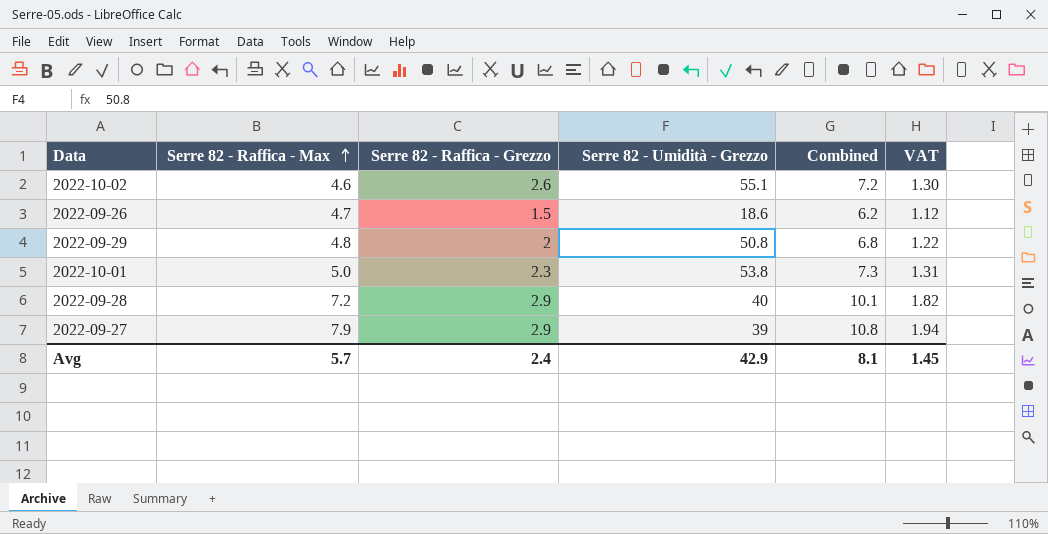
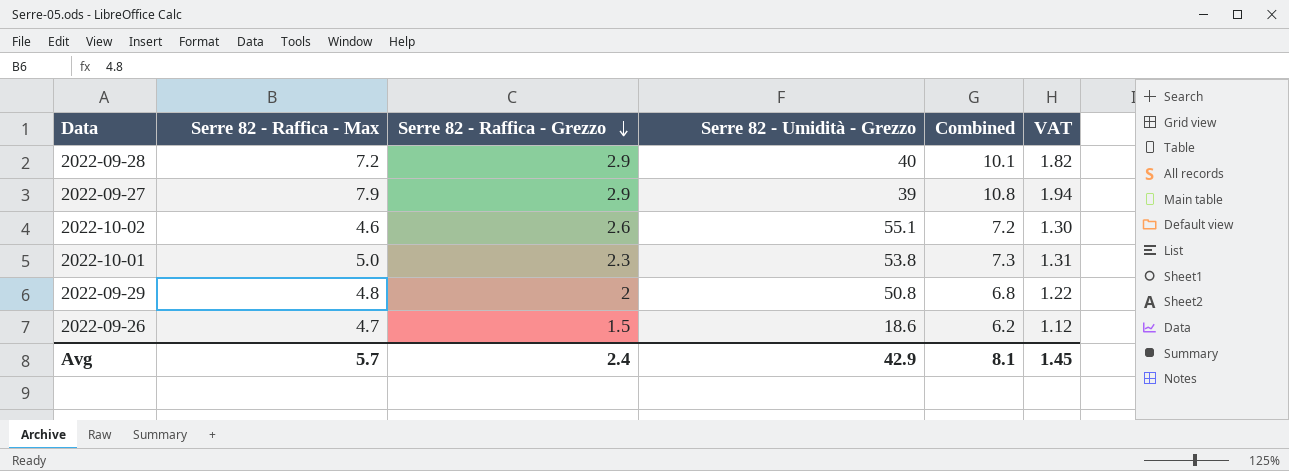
row order: Serre 82 - Raffica - Max ascending -> Serre 82 - Raffica - Grezzo descending

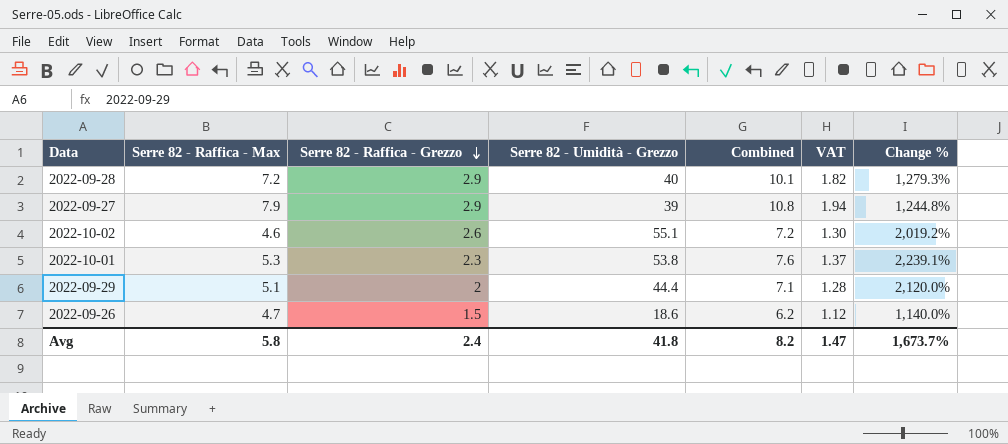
column Change % | formula: none -> ([Serre 82 - Umidità - Grezzo] - [Serre 82 - Raffica - Grezzo]) / [Serre 82 - Raffica - Grezzo]
2022-10-01 | Serre 82 - Raffica - Max: 5.0 -> 5.3
2022-10-01 | Combined: 7.3 -> 7.6
2022-10-01 | VAT: 1.31 -> 1.37
2022-09-29 | Serre 82 - Raffica - Max: 4.8 -> 5.1
2022-09-29 | Serre 82 - Umidità - Grezzo: 50.8 -> 44.4
2022-09-29 | Combined: 6.8 -> 7.1
2022-09-29 | VAT: 1.22 -> 1.28
Avg | Serre 82 - Raffica - Max: 5.7 -> 5.8
Avg | Serre 82 - Umidità - Grezzo: 42.9 -> 41.8
Avg | Combined: 8.1 -> 8.2
Avg | VAT: 1.45 -> 1.47

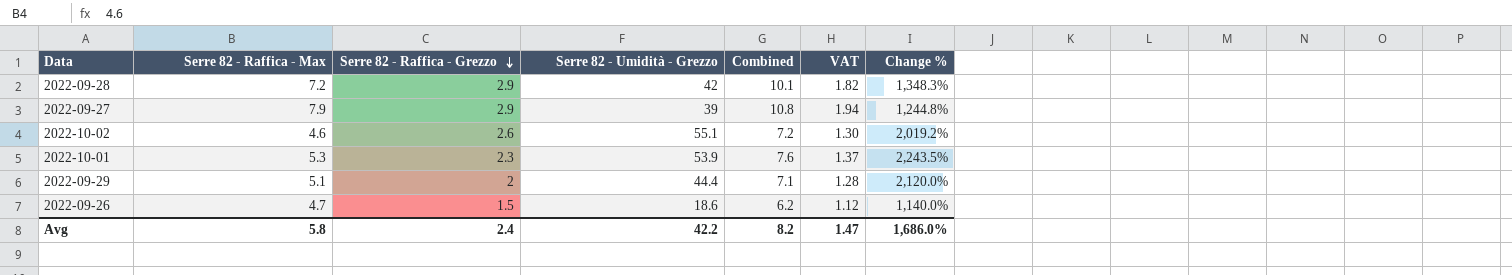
2022-09-28 | Serre 82 - Umidità - Grezzo: 40 -> 42
2022-09-28 | Change %: 1,279.3% -> 1,348.3%
2022-10-01 | Serre 82 - Umidità - Grezzo: 53.8 -> 53.9
2022-10-01 | Change %: 2,239.1% -> 2,243.5%
Avg | Serre 82 - Umidità - Grezzo: 41.8 -> 42.2
Avg | Change %: 1,673.7% -> 1,686.0%

